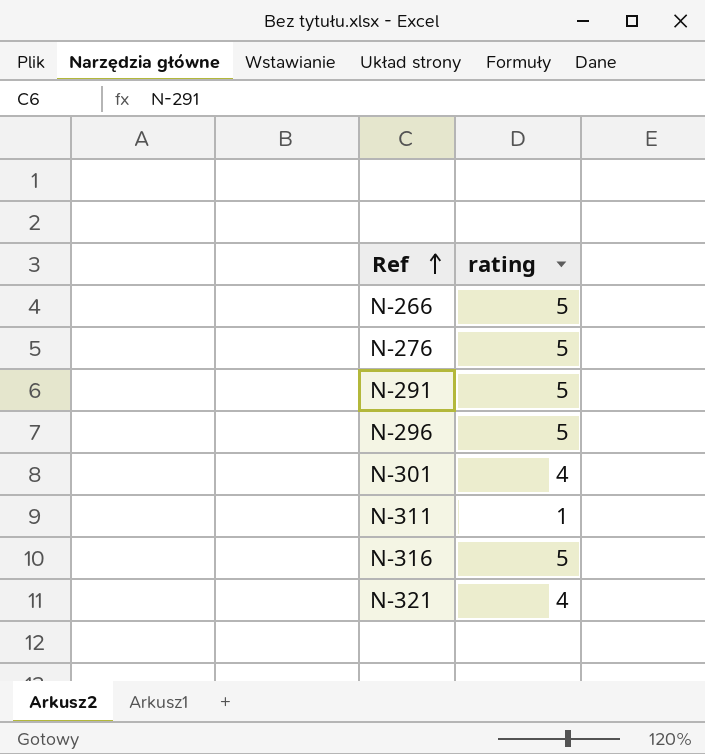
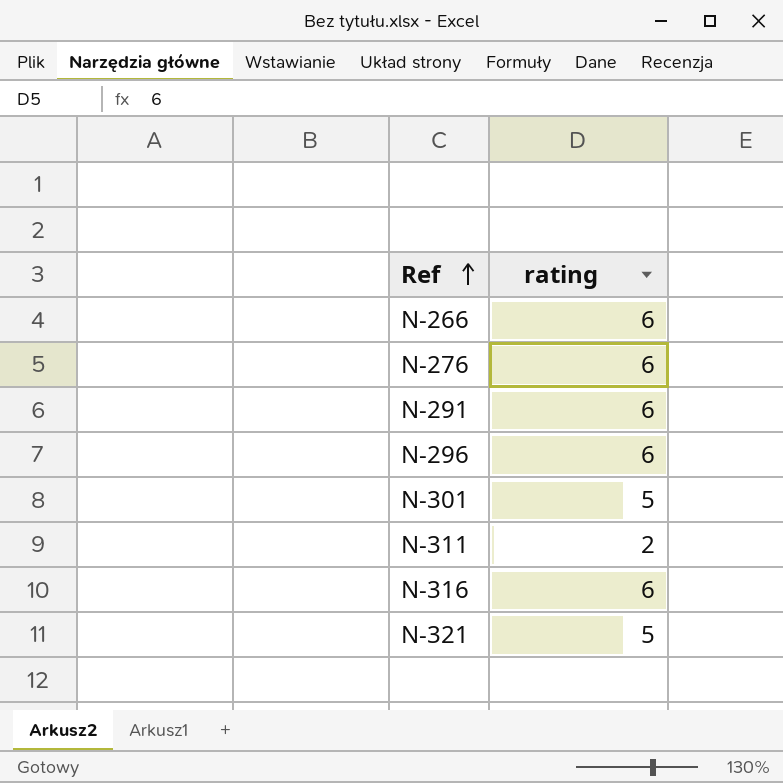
N-266 | rating: 5 -> 6
N-276 | rating: 5 -> 6
N-291 | rating: 5 -> 6
N-296 | rating: 5 -> 6
N-301 | rating: 4 -> 5
N-311 | rating: 1 -> 2
N-316 | rating: 5 -> 6
N-321 | rating: 4 -> 5

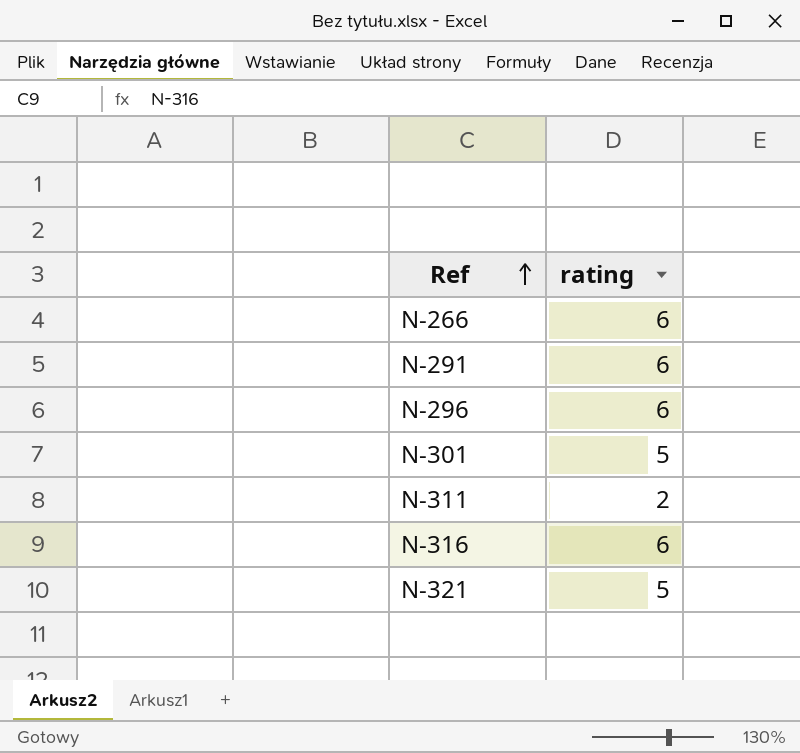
row N-276: 6 -> none

